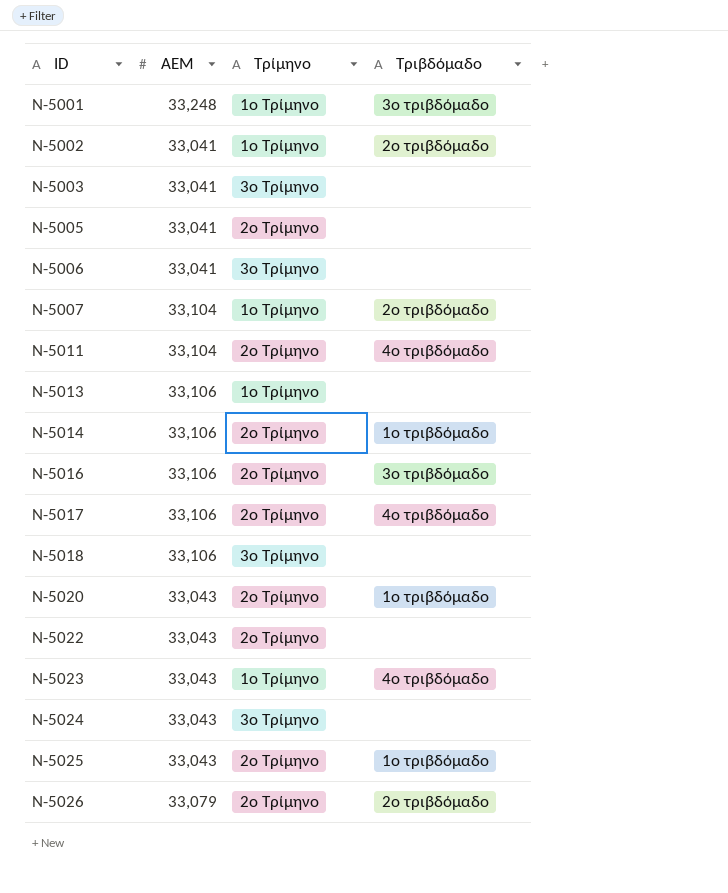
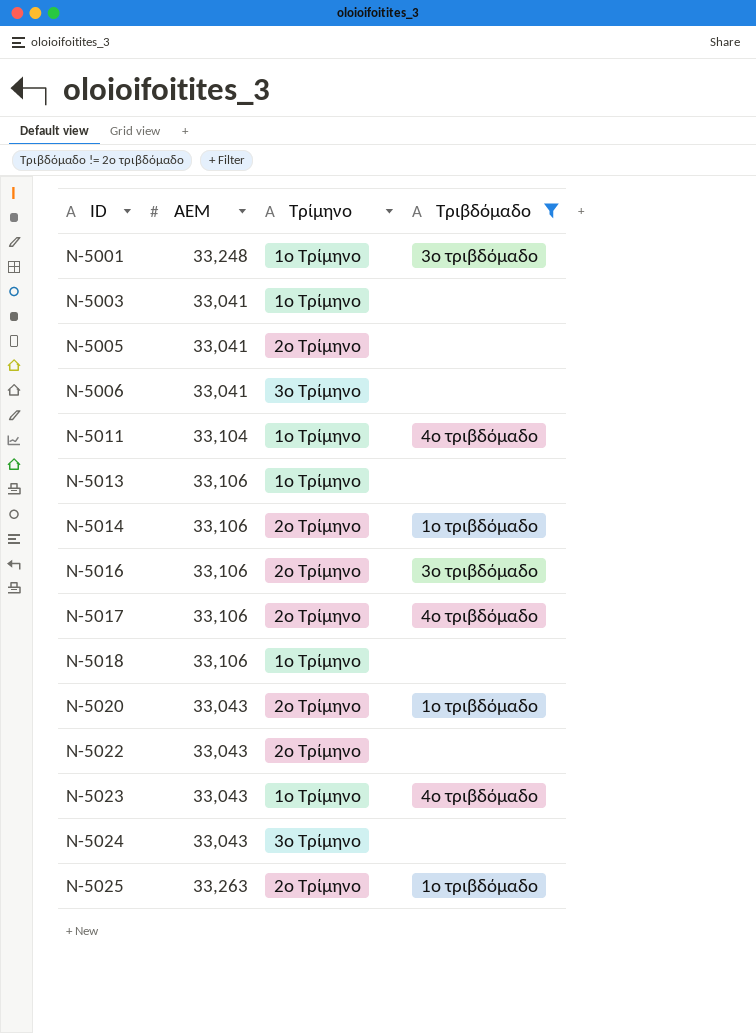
filter: none -> Τριβδόμαδο != 2ο τριβδόμαδο
N-5003 | Τρίμηνο: 3ο Τρίμηνο -> 1ο Τρίμηνο
N-5011 | Τρίμηνο: 2ο Τρίμηνο -> 1ο Τρίμηνο
N-5018 | Τρίμηνο: 3ο Τρίμηνο -> 1ο Τρίμηνο
N-5025 | ΑΕΜ: 33,043 -> 33,263

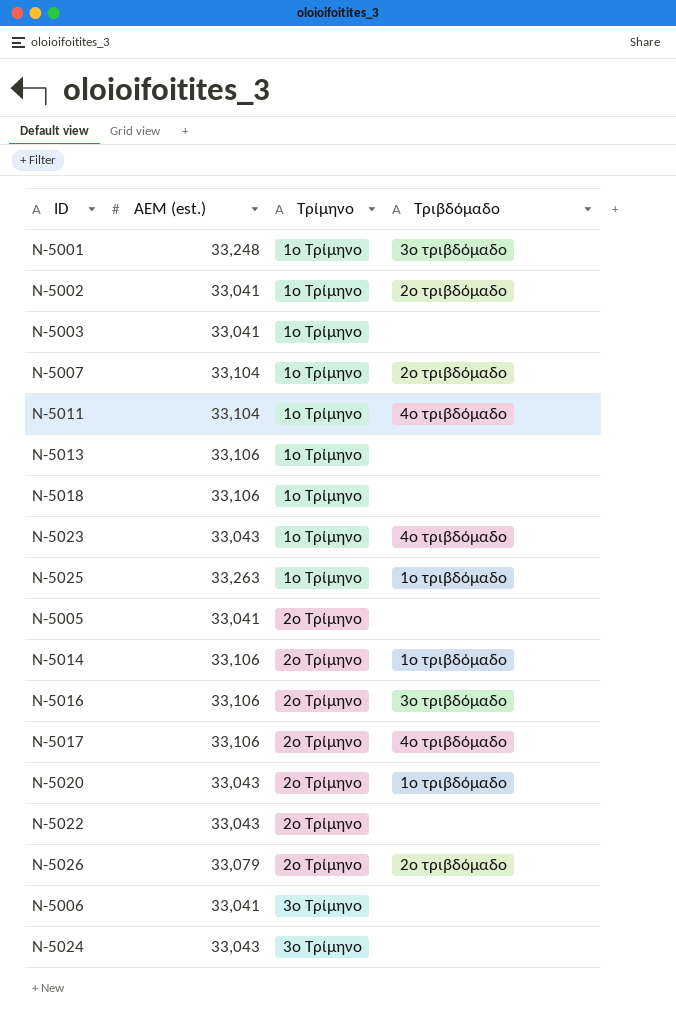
filter: Τριβδόμαδο != 2ο τριβδόμαδο -> none
row order: ID ascending -> Τρίμηνο ascending
column name: ΑΕΜ -> ΑΕΜ (est.)
N-5025 | Τρίμηνο: 2ο Τρίμηνο -> 1ο Τρίμηνο

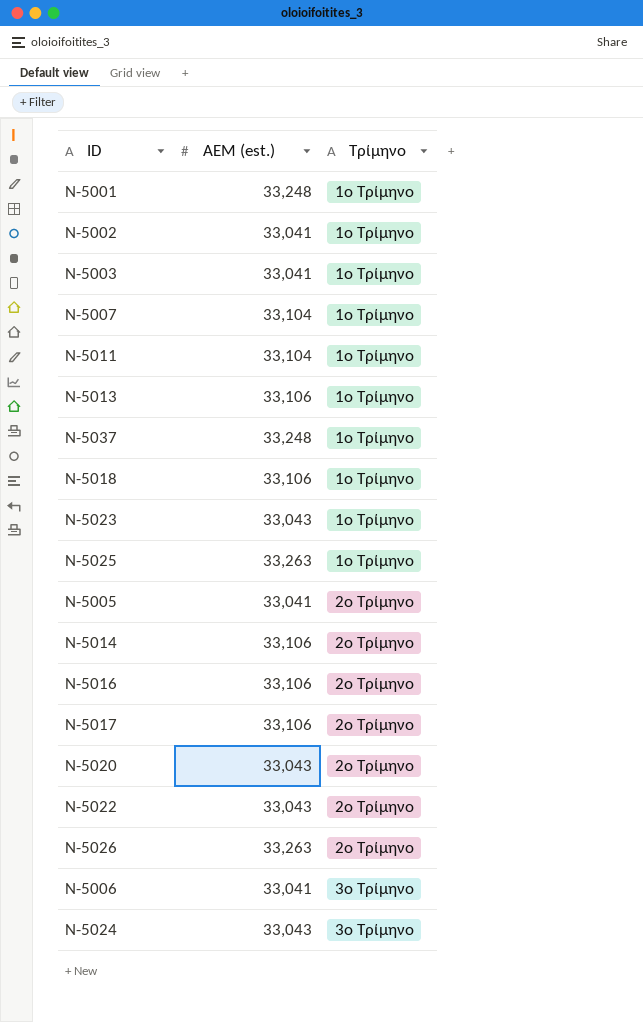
column Τριβδόμαδο | position: 4 -> none
row N-5037: none -> 33,248 | 1ο Τρίμηνο
N-5026 | ΑΕΜ (est.): 33,079 -> 33,263

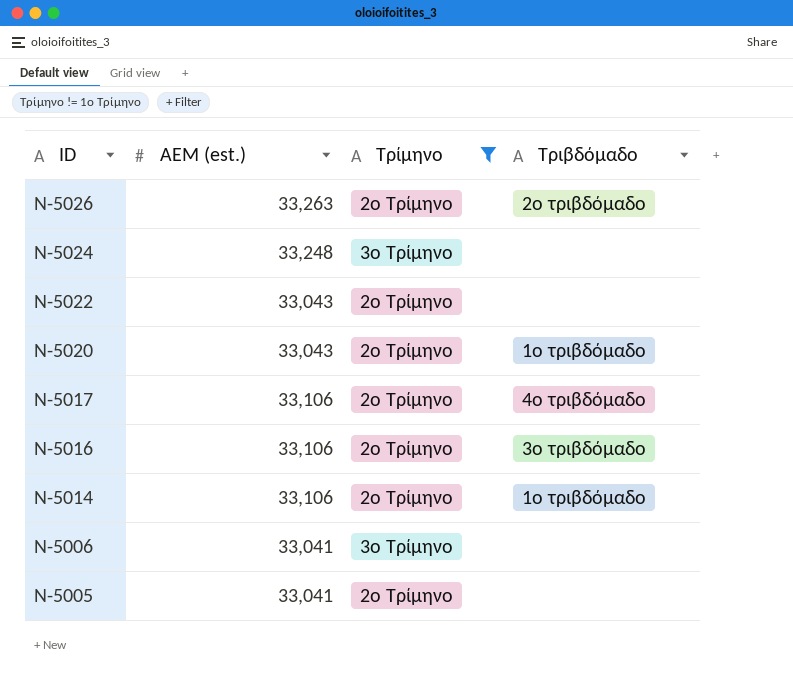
filter: none -> Τρίμηνο != 1ο Τρίμηνο
row order: Τρίμηνο ascending -> ID descending
column Τριβδόμαδο | position: none -> 4
N-5024 | ΑΕΜ (est.): 33,043 -> 33,248

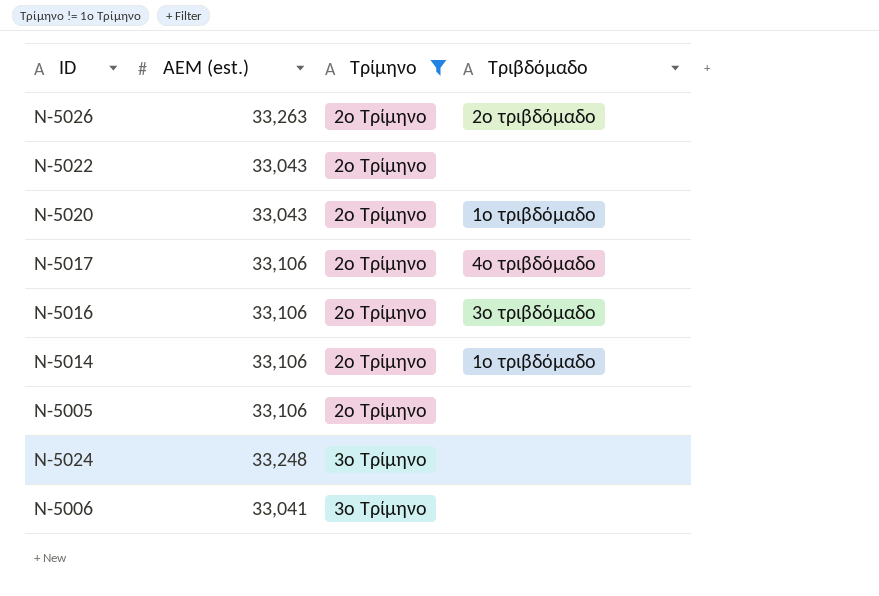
row order: ID descending -> Τρίμηνο ascending
N-5005 | ΑΕΜ (est.): 33,041 -> 33,106

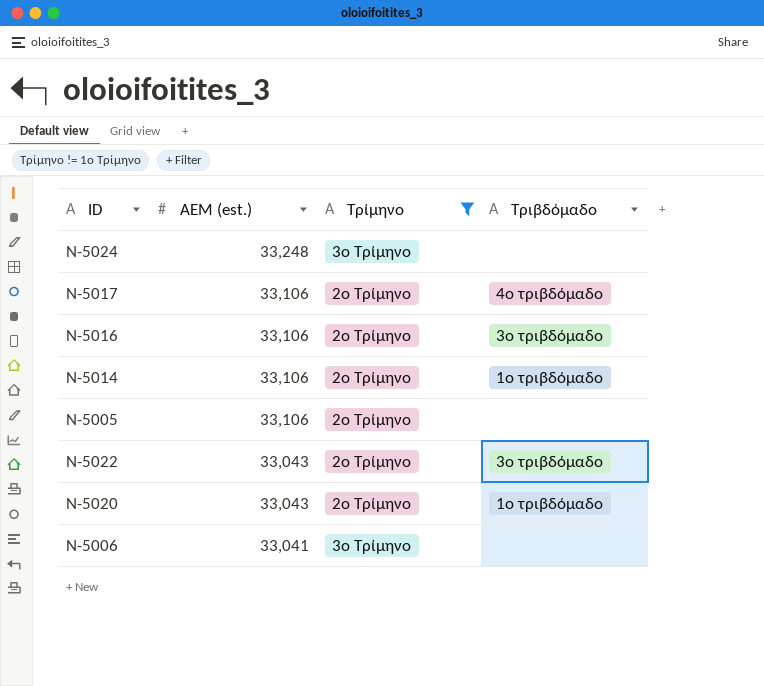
row order: Τρίμηνο ascending -> ΑΕΜ (est.) descending
row N-5026: 33,263 | 2ο Τρίμηνο | 2ο τριβδόμαδο -> none
N-5022 | Τριβδόμαδο: none -> 3ο τριβδόμαδο

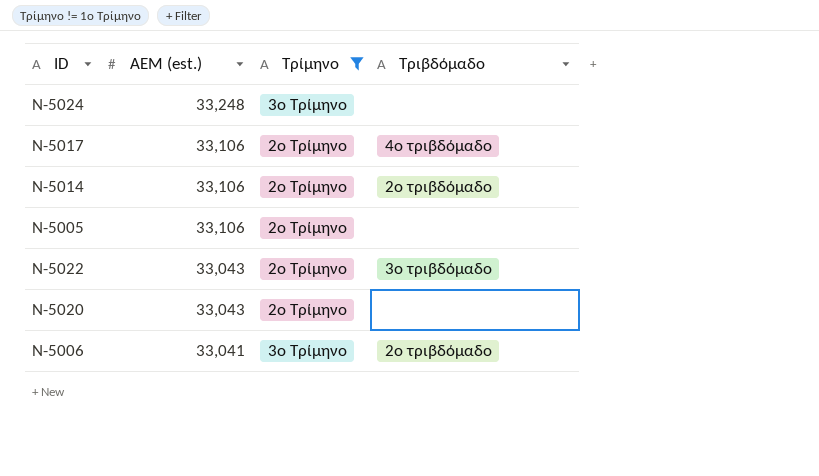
row N-5016: 33,106 | 2ο Τρίμηνο | 3ο τριβδόμαδο -> none
N-5014 | Τριβδόμαδο: 1ο τριβδόμαδο -> 2ο τριβδόμαδο
N-5020 | Τριβδόμαδο: 1ο τριβδόμαδο -> none
N-5006 | Τριβδόμαδο: none -> 2ο τριβδόμαδο

